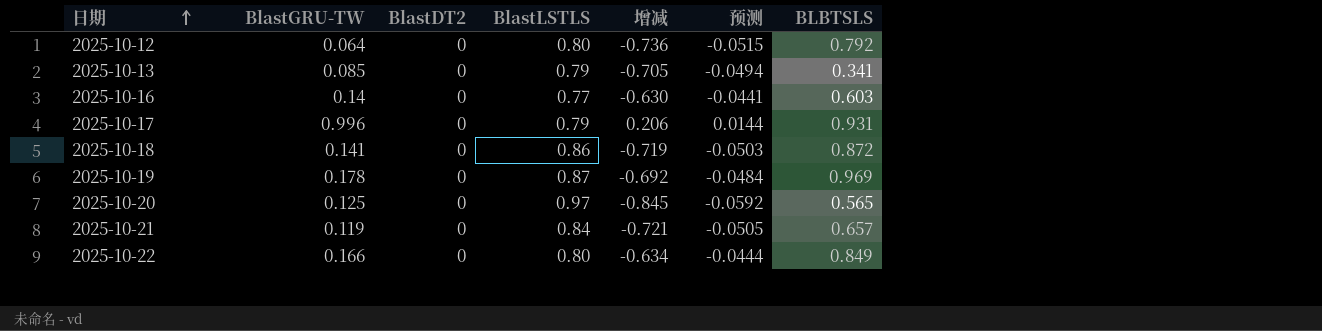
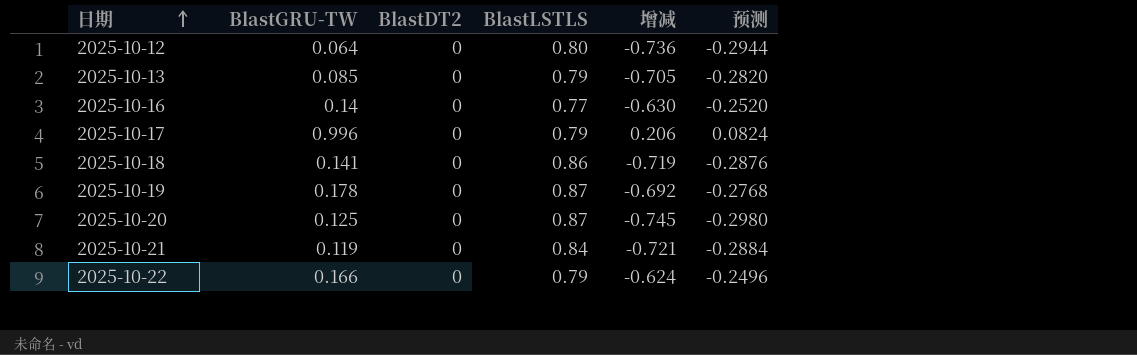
column BLBTSLS | position: 7 -> none
column 预测 | formula: [增减] * 0.07 -> [增减] * 0.4
2025-10-20 | BlastLSTLS: 0.97 -> 0.87
2025-10-20 | 增减: -0.845 -> -0.745
2025-10-22 | BlastLSTLS: 0.80 -> 0.79
2025-10-22 | 增减: -0.634 -> -0.624

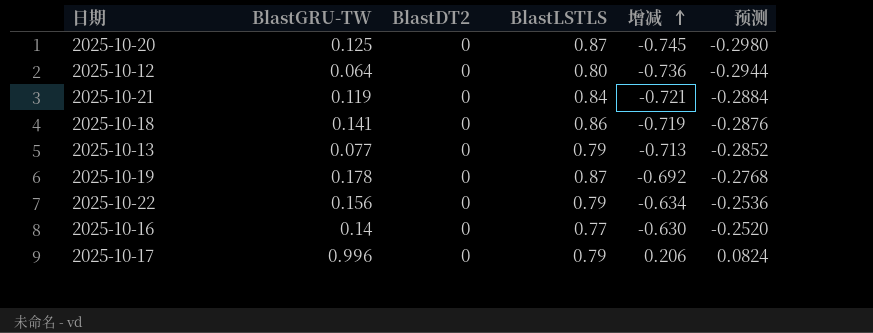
row order: 日期 ascending -> 增减 ascending
2025-10-13 | BlastGRU-TW: 0.085 -> 0.077
2025-10-13 | 增减: -0.705 -> -0.713
2025-10-13 | 预测: -0.2820 -> -0.2852
2025-10-22 | BlastGRU-TW: 0.166 -> 0.156
2025-10-22 | 增减: -0.624 -> -0.634
2025-10-22 | 预测: -0.2496 -> -0.2536

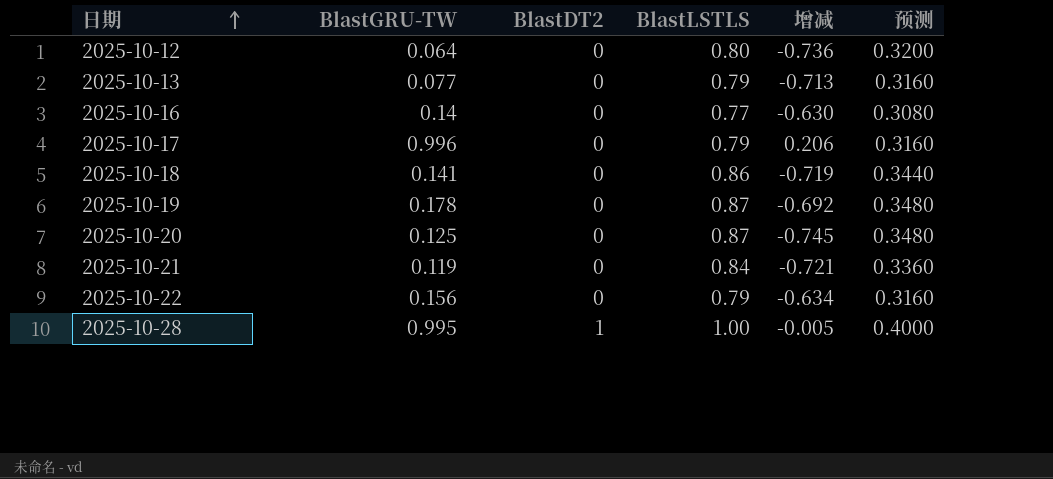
row order: 增减 ascending -> 日期 ascending
column 预测 | formula: [增减] * 0.4 -> [BlastLSTLS] * 0.4
row 2025-10-28: none -> 0.995 | 1 | 1.00 | -0.005 | 0.4000

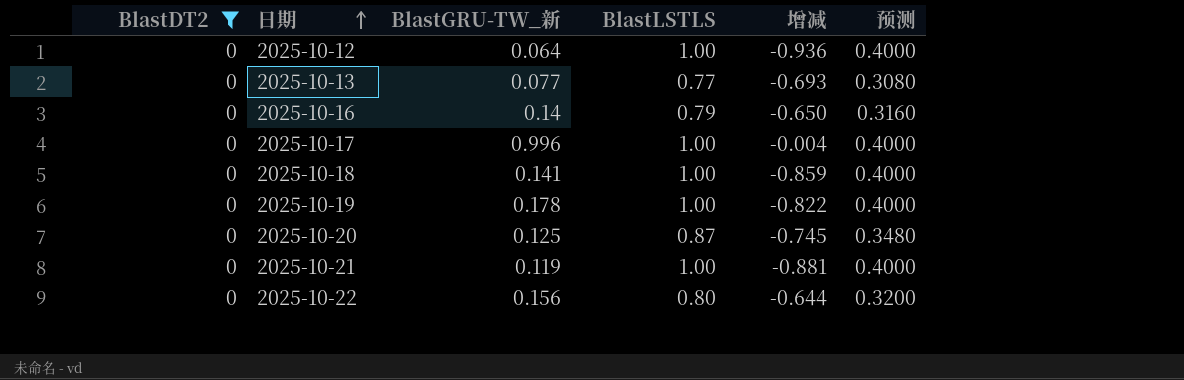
filter: none -> BlastDT2 = 0
column BlastDT2 | position: 3 -> 1
column name: BlastGRU-TW -> BlastGRU-TW_新
2025-10-12 | BlastLSTLS: 0.80 -> 1.00
2025-10-12 | 增减: -0.736 -> -0.936
2025-10-12 | 预测: 0.3200 -> 0.4000
2025-10-13 | BlastLSTLS: 0.79 -> 0.77
2025-10-13 | 增减: -0.713 -> -0.693
2025-10-13 | 预测: 0.3160 -> 0.3080
2025-10-16 | BlastLSTLS: 0.77 -> 0.79
2025-10-16 | 增减: -0.630 -> -0.650
2025-10-16 | 预测: 0.3080 -> 0.3160
2025-10-17 | BlastLSTLS: 0.79 -> 1.00
2025-10-17 | 增减: 0.206 -> -0.004
2025-10-17 | 预测: 0.3160 -> 0.4000
2025-10-18 | BlastLSTLS: 0.86 -> 1.00
2025-10-18 | 增减: -0.719 -> -0.859
2025-10-18 | 预测: 0.3440 -> 0.4000
2025-10-19 | BlastLSTLS: 0.87 -> 1.00
2025-10-19 | 增减: -0.692 -> -0.822
2025-10-19 | 预测: 0.3480 -> 0.4000
2025-10-21 | BlastLSTLS: 0.84 -> 1.00
2025-10-21 | 增减: -0.721 -> -0.881
2025-10-21 | 预测: 0.3360 -> 0.4000
2025-10-22 | BlastLSTLS: 0.79 -> 0.80
2025-10-22 | 增减: -0.634 -> -0.644
2025-10-22 | 预测: 0.3160 -> 0.3200

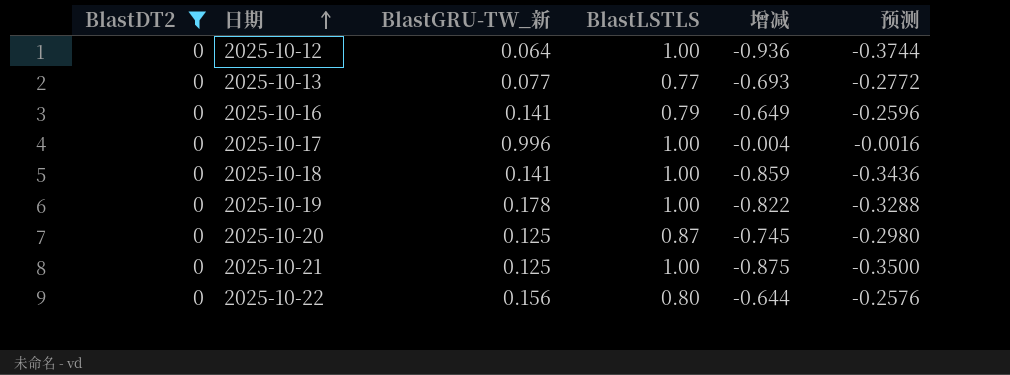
column 预测 | formula: [BlastLSTLS] * 0.4 -> [增减] * 0.4
2025-10-16 | BlastGRU-TW_新: 0.14 -> 0.141
2025-10-16 | 增减: -0.650 -> -0.649
2025-10-21 | BlastGRU-TW_新: 0.119 -> 0.125
2025-10-21 | 增减: -0.881 -> -0.875

